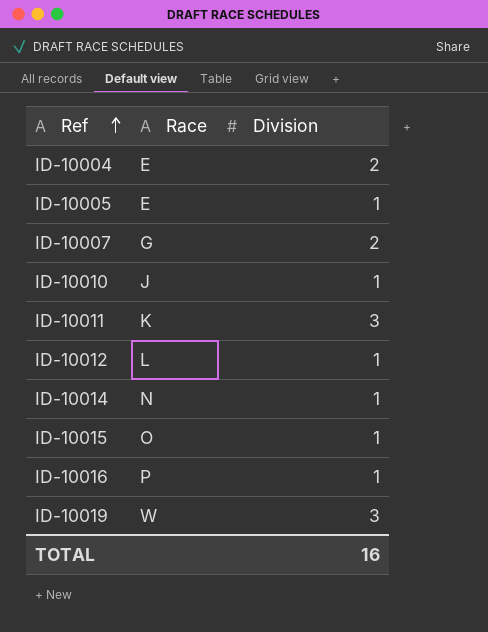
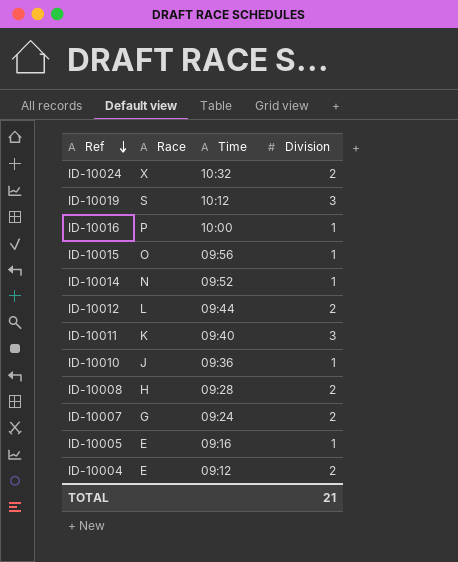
row order: Ref ascending -> Ref descending
column Time | position: none -> 3
row ID-10024: none -> X | 10:32 | 2
ID-10019 | Race: W -> S
ID-10012 | Division: 1 -> 2
row ID-10008: none -> H | 09:28 | 2
TOTAL | Division: 16 -> 21

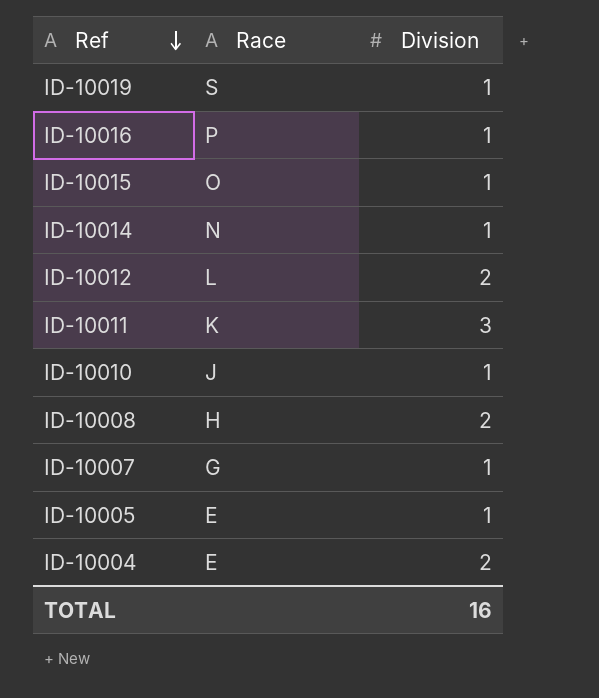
column Time | position: 3 -> none
row ID-10024: X | 10:32 | 2 -> none
ID-10019 | Division: 3 -> 1
ID-10007 | Division: 2 -> 1
TOTAL | Division: 21 -> 16

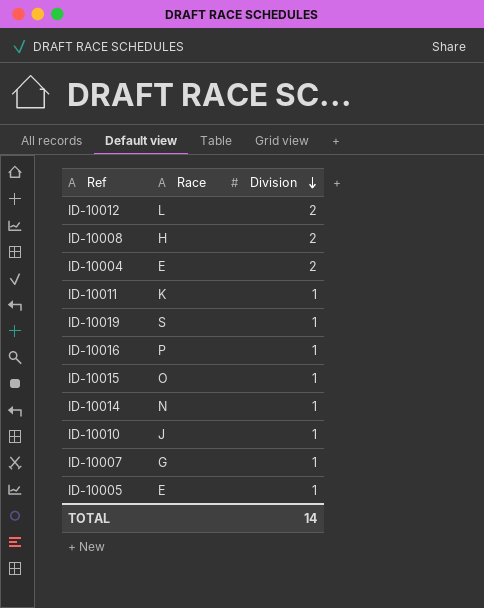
row order: Ref descending -> Division descending
ID-10011 | Division: 3 -> 1
TOTAL | Division: 16 -> 14

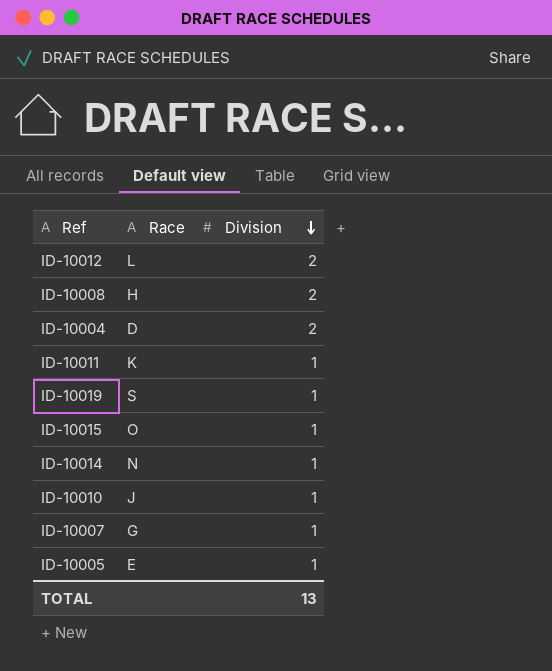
row ID-10016: P | 1 -> none
ID-10004 | Race: E -> D
TOTAL | Division: 14 -> 13

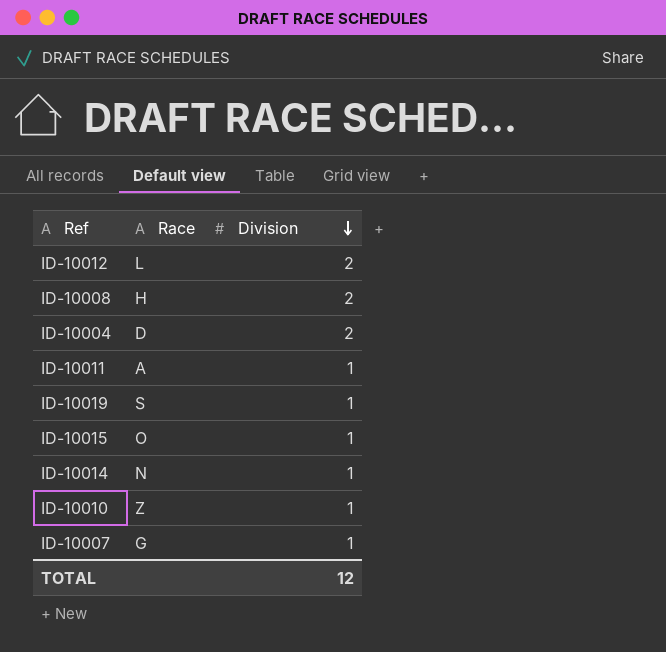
row ID-10005: E | 1 -> none
ID-10011 | Race: K -> A
ID-10010 | Race: J -> Z
TOTAL | Division: 13 -> 12

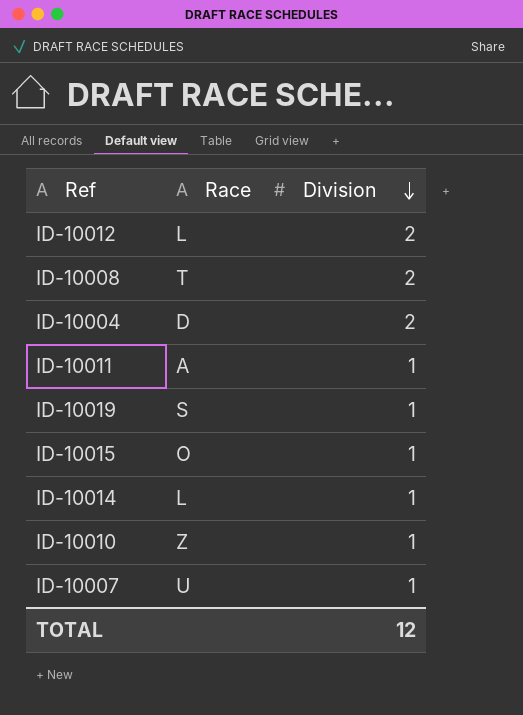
ID-10008 | Race: H -> T
ID-10014 | Race: N -> L
ID-10007 | Race: G -> U

